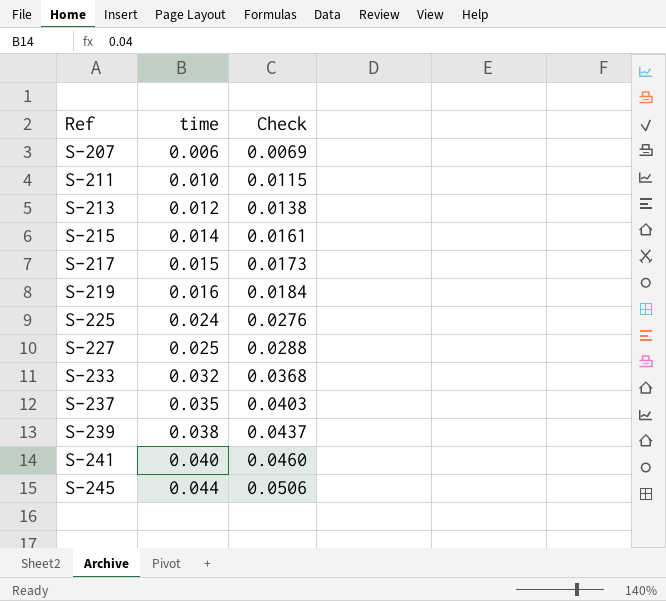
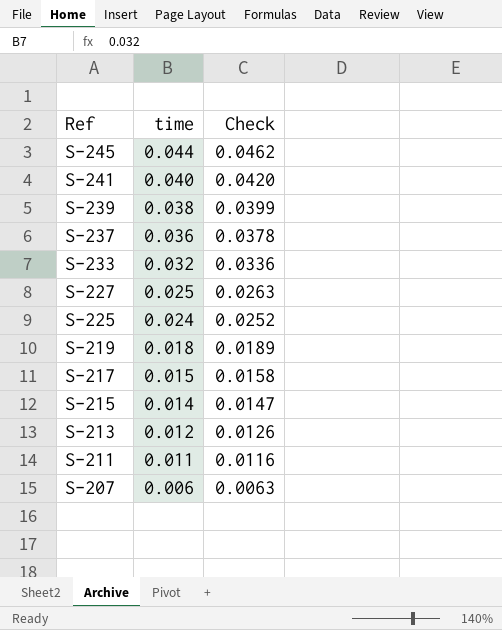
row order: Ref ascending -> Ref descending
column Check | formula: [time] * 1.15 -> [time] * 1.05
S-237 | time: 0.035 -> 0.036
S-219 | time: 0.016 -> 0.018
S-211 | time: 0.010 -> 0.011

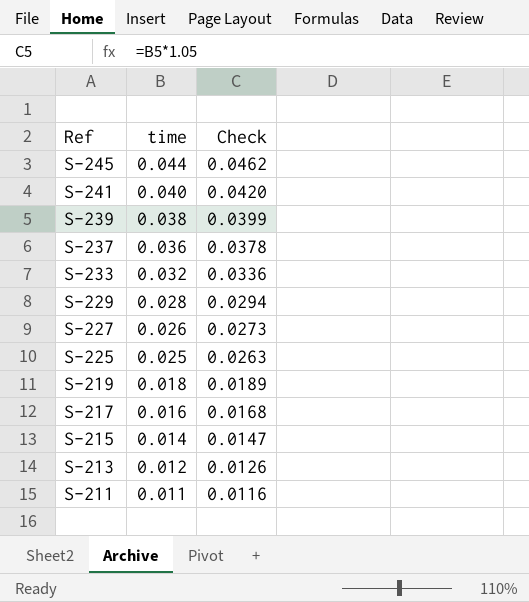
row S-207: 0.006 | 0.0063 -> none
row S-229: none -> 0.028 | 0.0294
S-227 | time: 0.025 -> 0.026
S-227 | Check: 0.0263 -> 0.0273
S-225 | time: 0.024 -> 0.025
S-225 | Check: 0.0252 -> 0.0263
S-217 | time: 0.015 -> 0.016
S-217 | Check: 0.0158 -> 0.0168

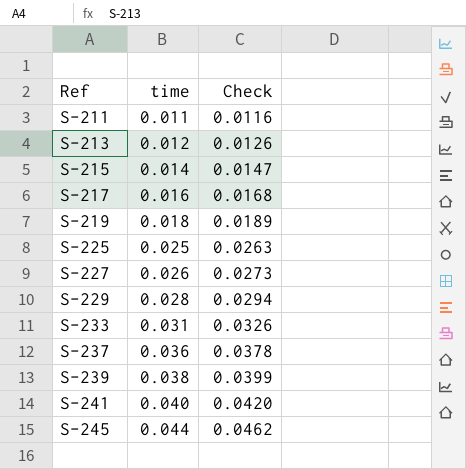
row order: Ref descending -> Ref ascending
S-233 | time: 0.032 -> 0.031
S-233 | Check: 0.0336 -> 0.0326

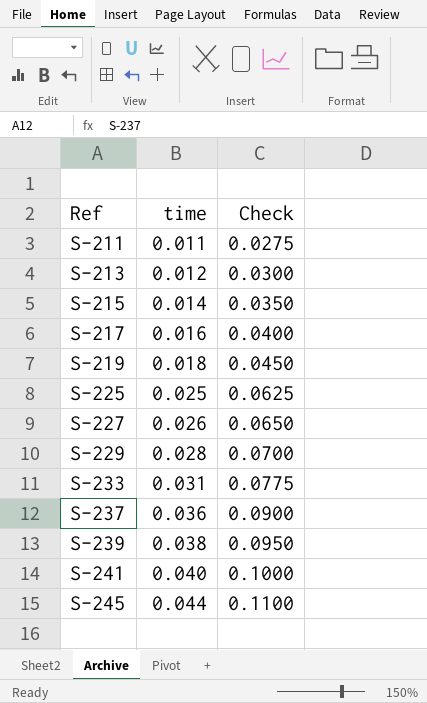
column Check | formula: [time] * 1.05 -> [time] * 2.5

